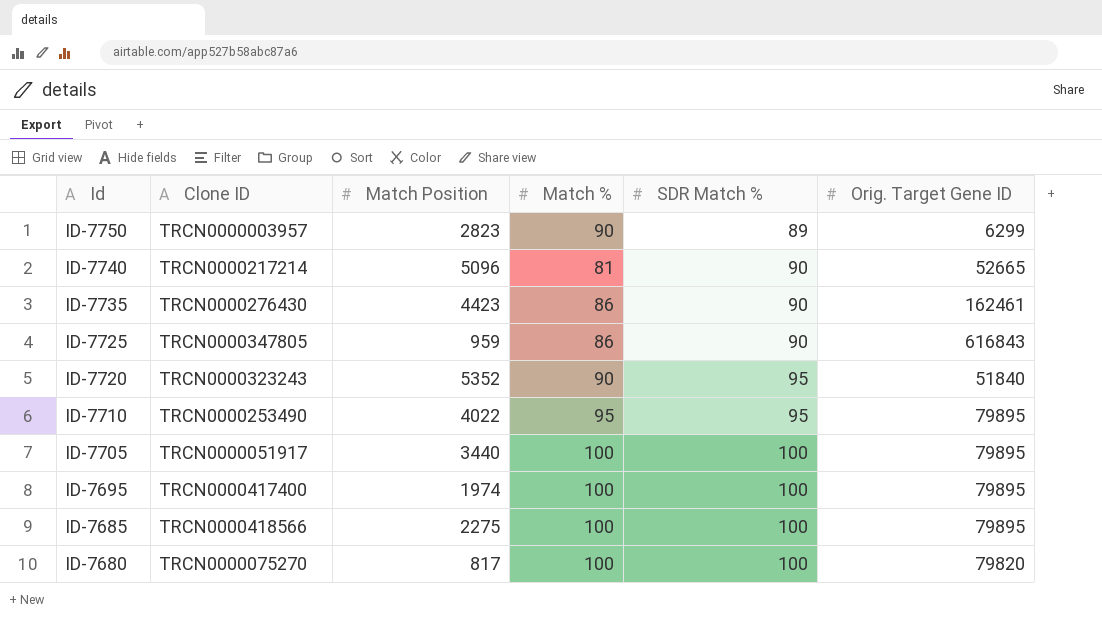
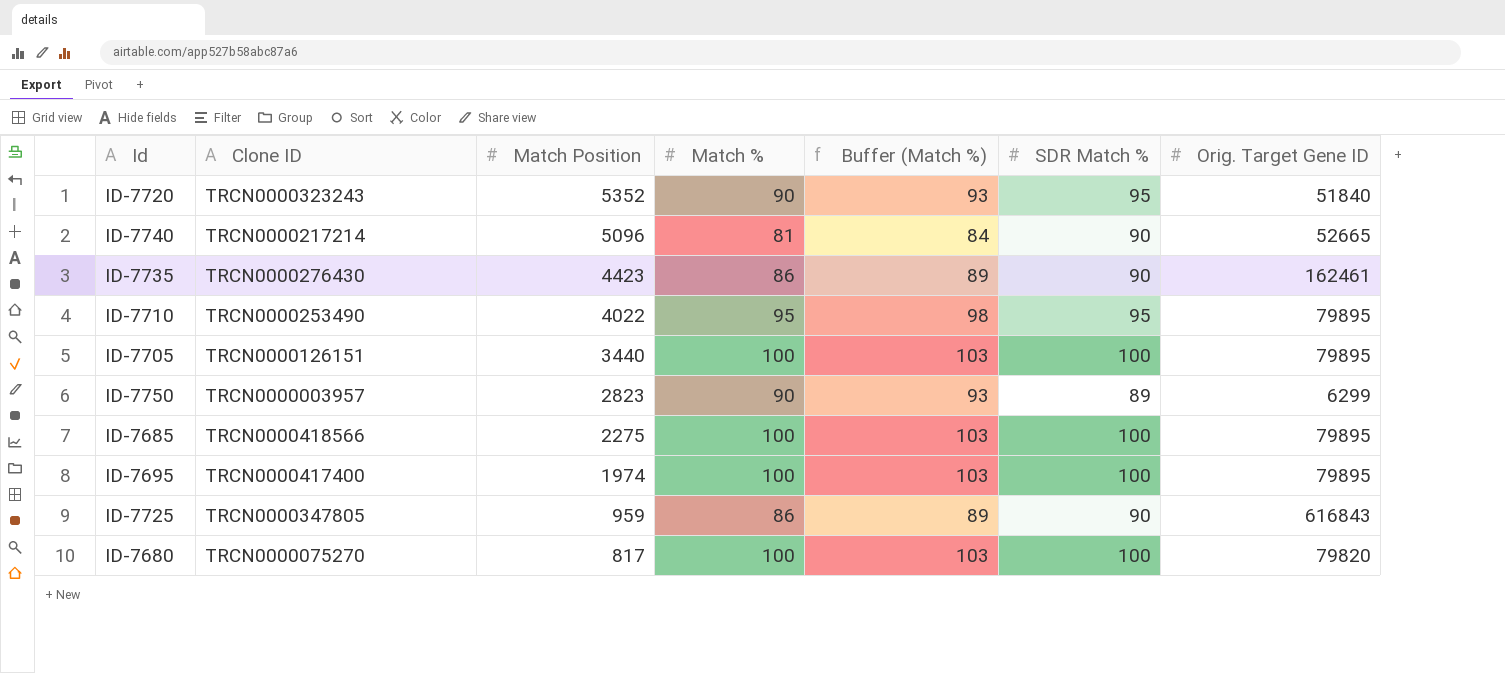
row order: Id descending -> Match Position descending
column Buffer (Match %) | formula: none -> [Match %] + 3
ID-7705 | Clone ID: TRCN0000051917 -> TRCN0000126151

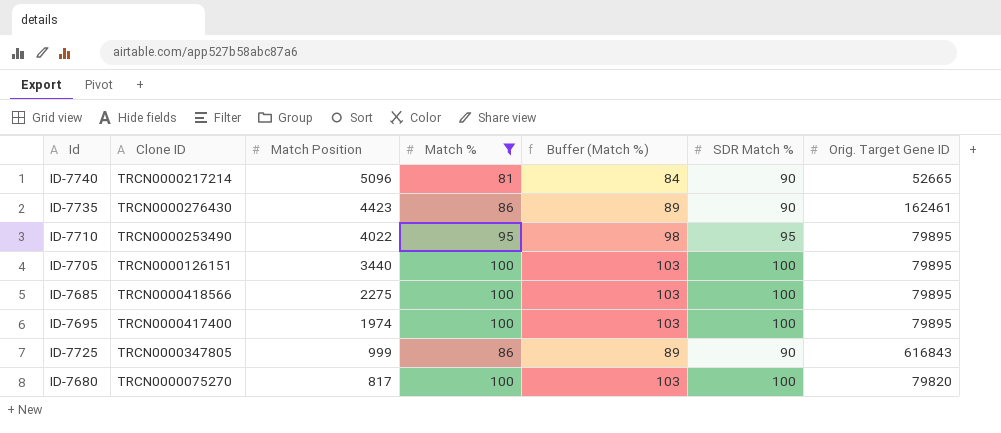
filter: none -> Match % != 90
ID-7725 | Match Position: 959 -> 999

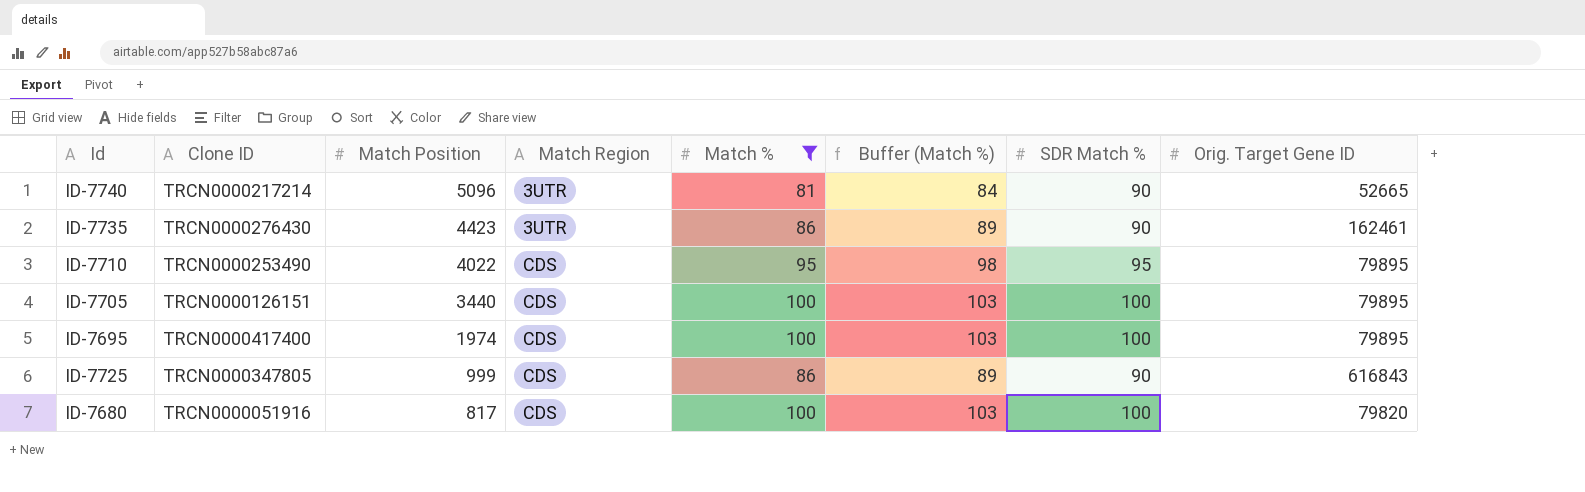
column Match Region | position: none -> 4
row ID-7685: TRCN0000418566 | 2275 | 100 | 103 | 100 | 79895 -> none
ID-7680 | Clone ID: TRCN0000075270 -> TRCN0000051916

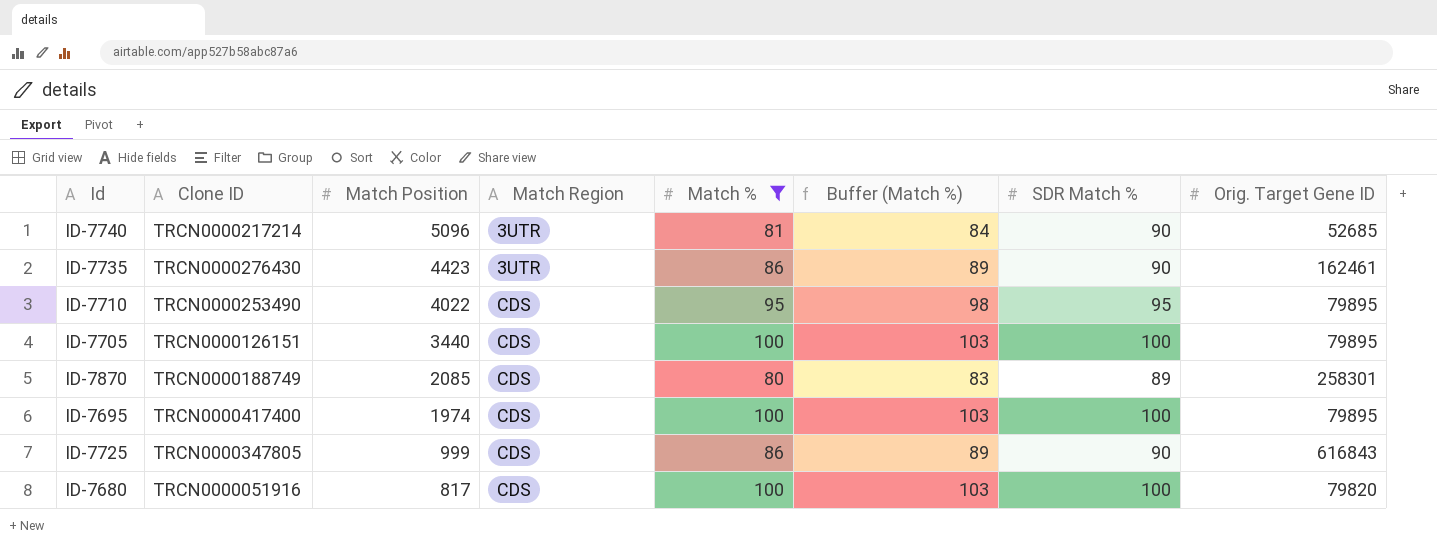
ID-7740 | Orig. Target Gene ID: 52665 -> 52685
row ID-7870: none -> TRCN0000188749 | 2085 | CDS | 80 | 83 | 89 | 258301

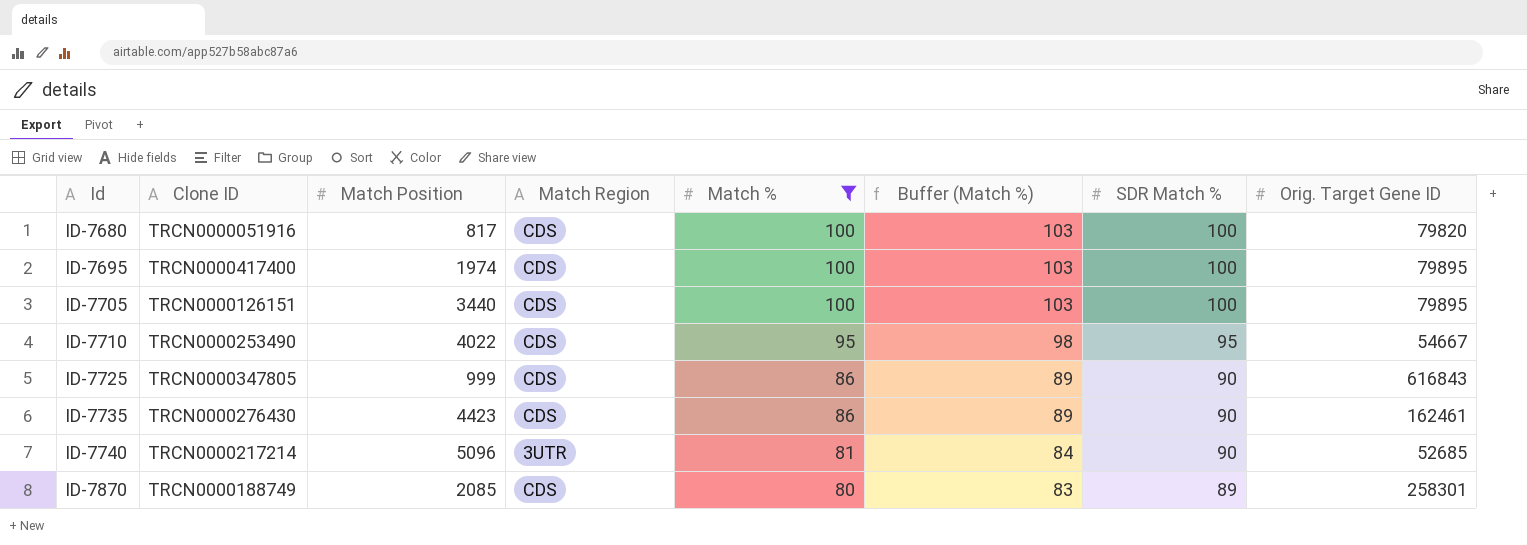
row order: Match Position descending -> Id ascending
ID-7710 | Orig. Target Gene ID: 79895 -> 54667
ID-7735 | Match Region: 3UTR -> CDS

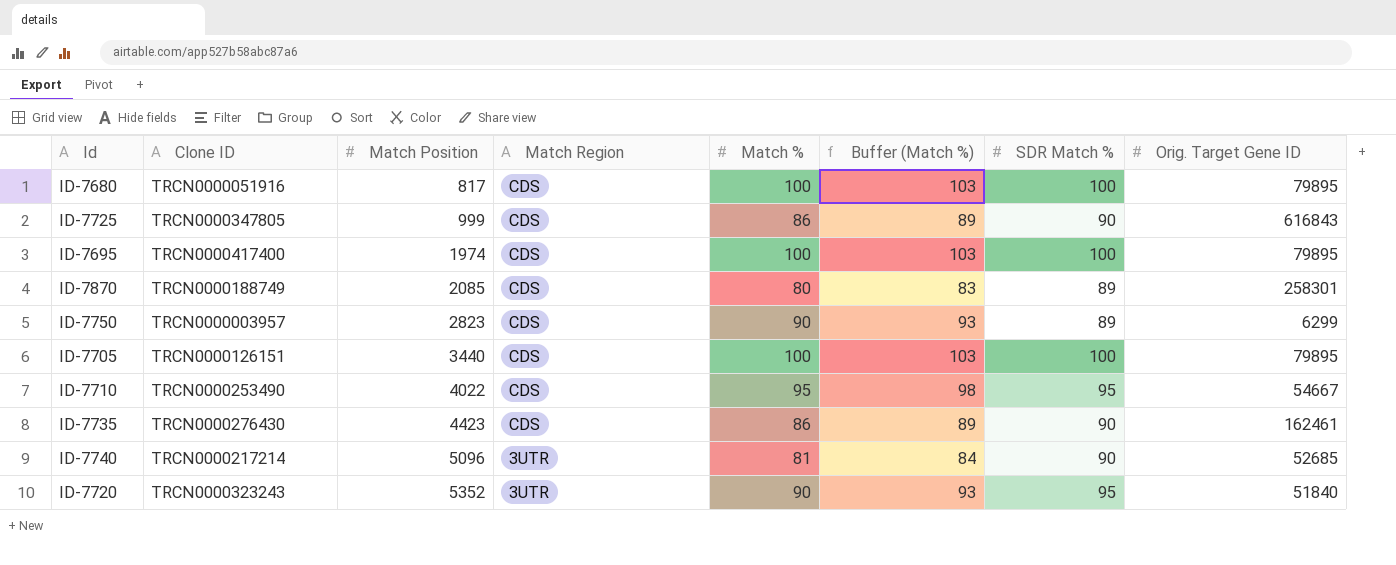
filter: Match % != 90 -> none
row order: Id ascending -> Match Position ascending
ID-7680 | Orig. Target Gene ID: 79820 -> 79895

